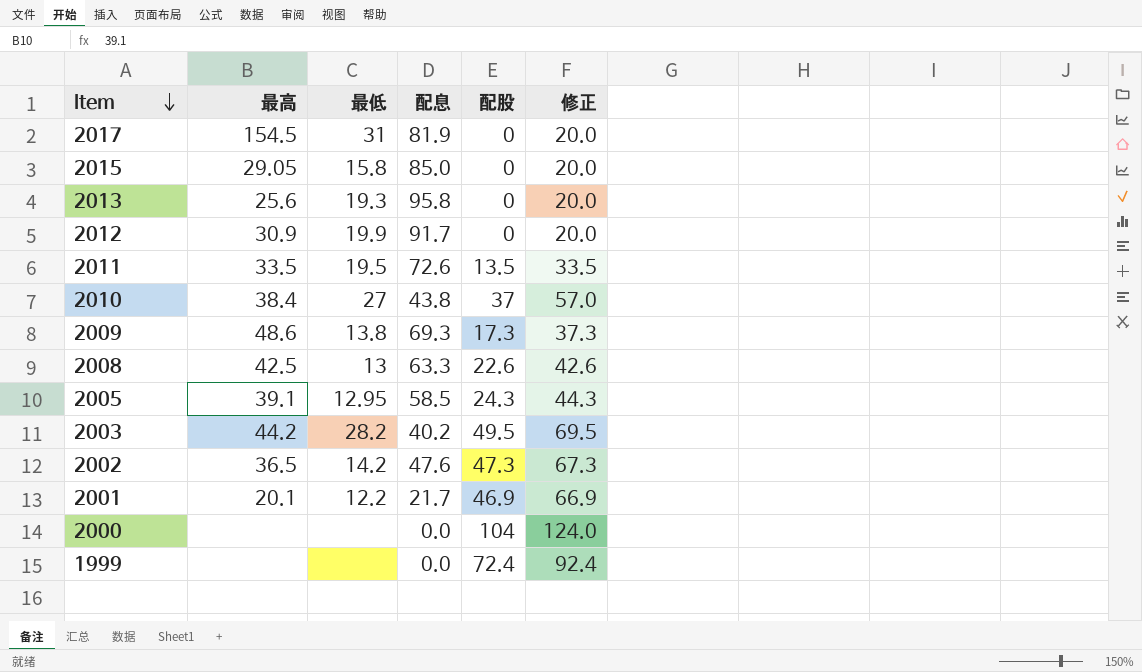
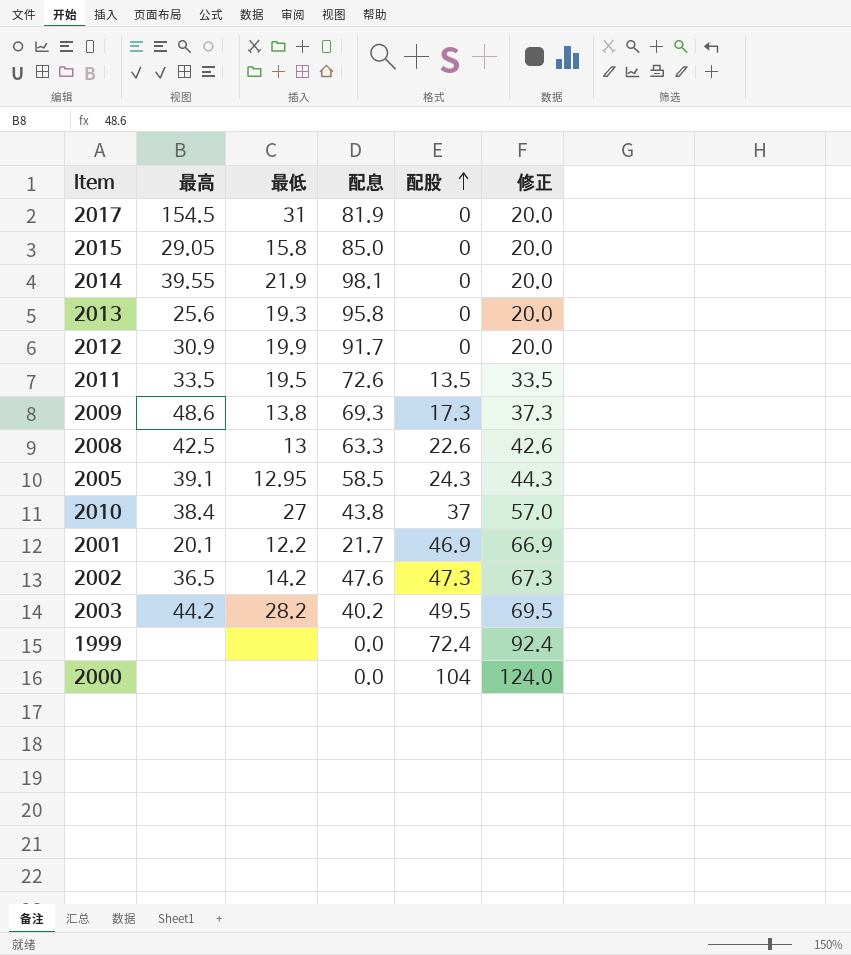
row order: Item descending -> 配股 ascending
row 2014: none -> 39.55 | 21.9 | 98.1 | 0 | 20.0

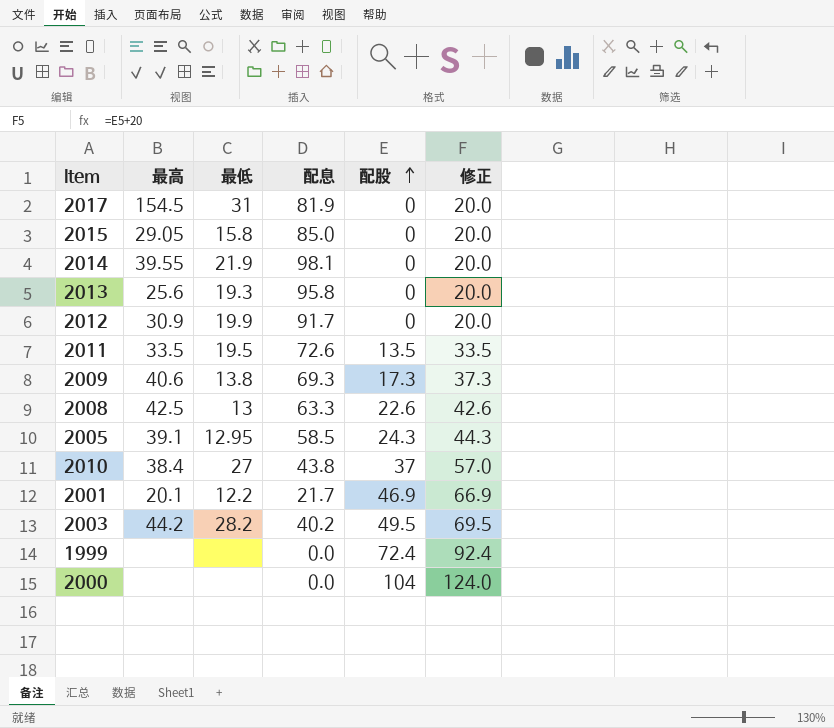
row 2002: 36.5 | 14.2 | 47.6 | 47.3 | 67.3 -> none
2009 | 最高: 48.6 -> 40.6

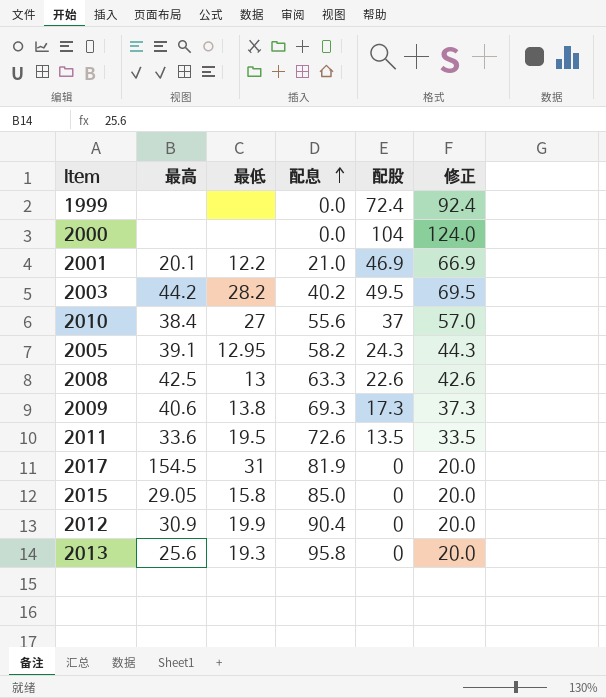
row order: 配股 ascending -> 配息 ascending
row 2014: 39.55 | 21.9 | 98.1 | 0 | 20.0 -> none
2001 | 配息: 21.7 -> 21.0
2010 | 配息: 43.8 -> 55.6
2005 | 配息: 58.5 -> 58.2
2011 | 最高: 33.5 -> 33.6
2012 | 配息: 91.7 -> 90.4

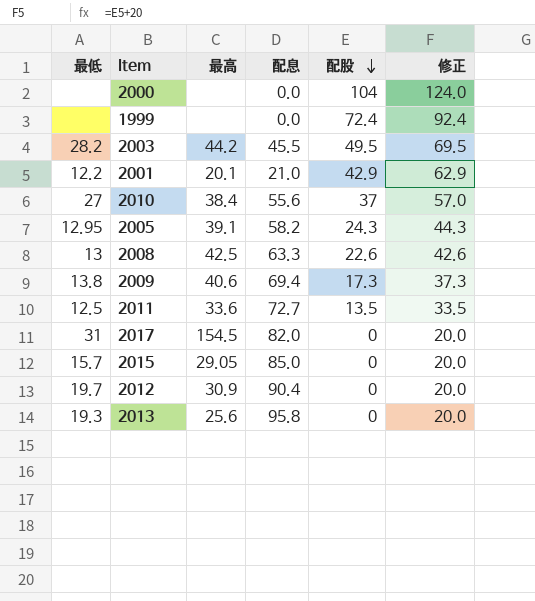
row order: 配息 ascending -> 配股 descending
column 最低 | position: 3 -> 1
2003 | 配息: 40.2 -> 45.5
2001 | 配股: 46.9 -> 42.9
2001 | 修正: 66.9 -> 62.9
2009 | 配息: 69.3 -> 69.4
2011 | 最低: 19.5 -> 12.5
2011 | 配息: 72.6 -> 72.7
2017 | 配息: 81.9 -> 82.0
2015 | 最低: 15.8 -> 15.7
2012 | 最低: 19.9 -> 19.7

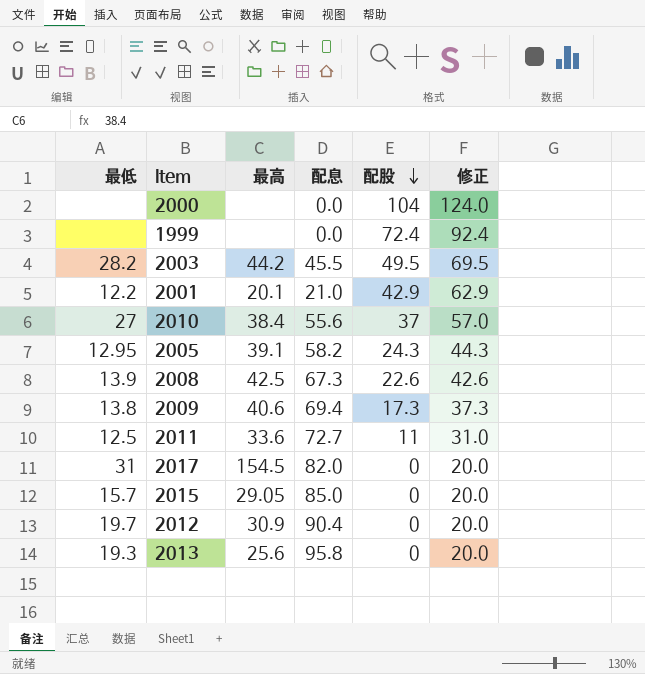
2008 | 最低: 13 -> 13.9
2008 | 配息: 63.3 -> 67.3
2011 | 配股: 13.5 -> 11
2011 | 修正: 33.5 -> 31.0

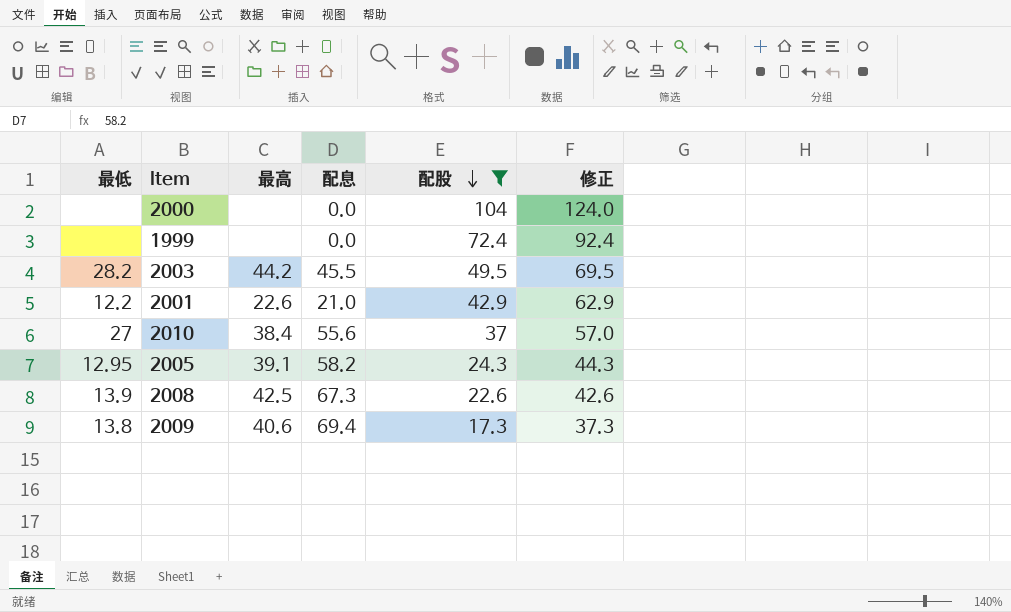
filter: none -> 配股 >= 17.3
2001 | 最高: 20.1 -> 22.6

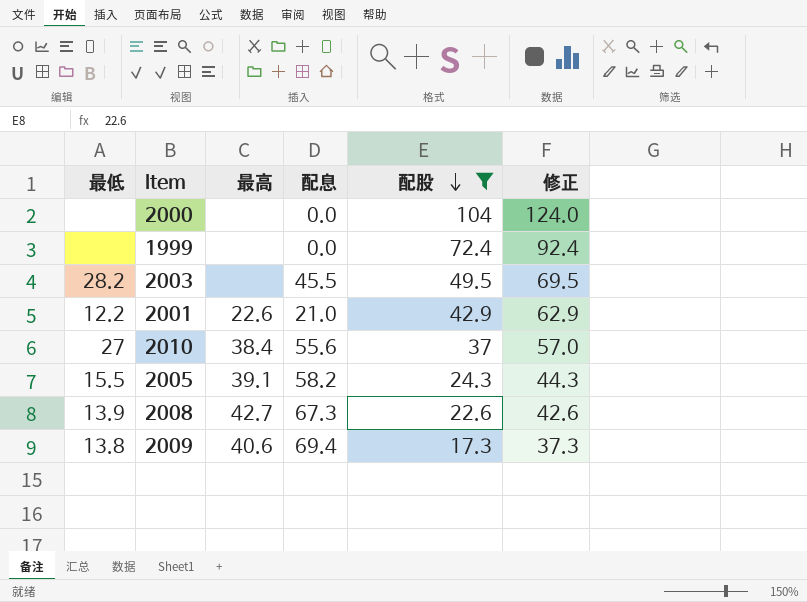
2003 | 最高: 44.2 -> none
2005 | 最低: 12.95 -> 15.5
2008 | 最高: 42.5 -> 42.7

